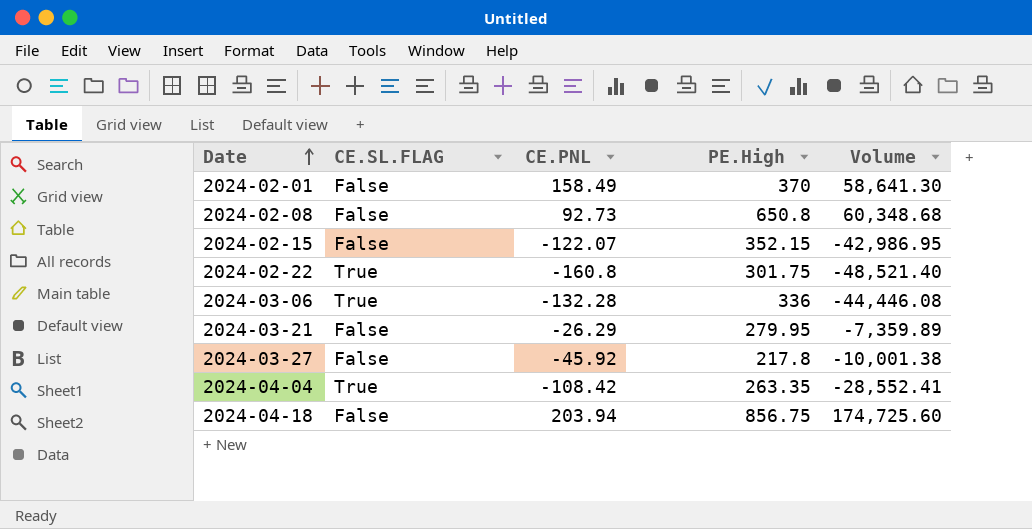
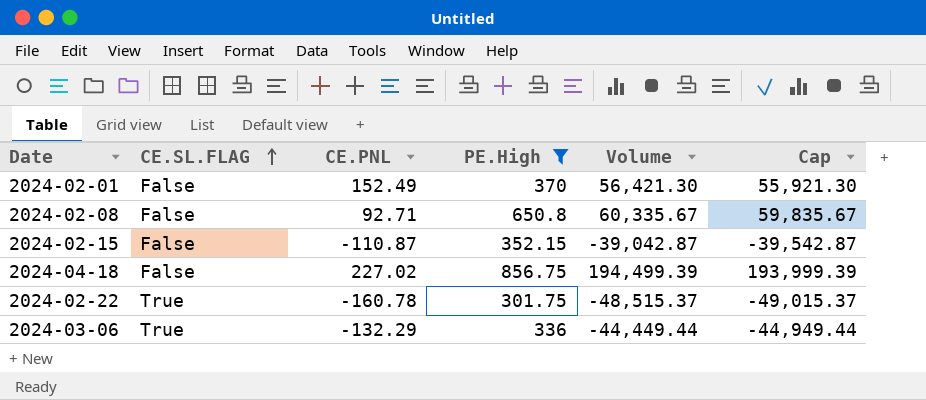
filter: none -> PE.High >= 301.75
row order: Date ascending -> CE.SL.FLAG ascending
column Cap | formula: none -> [Volume] - 500
2024-02-01 | CE.PNL: 158.49 -> 152.49
2024-02-01 | Volume: 58,641.30 -> 56,421.30
2024-02-08 | CE.PNL: 92.73 -> 92.71
2024-02-08 | Volume: 60,348.68 -> 60,335.67
2024-02-15 | CE.PNL: -122.07 -> -110.87
2024-02-15 | Volume: -42,986.95 -> -39,042.87
2024-04-18 | CE.PNL: 203.94 -> 227.02
2024-04-18 | Volume: 174,725.60 -> 194,499.39
2024-02-22 | CE.PNL: -160.8 -> -160.78
2024-02-22 | Volume: -48,521.40 -> -48,515.37
2024-03-06 | CE.PNL: -132.28 -> -132.29
2024-03-06 | Volume: -44,446.08 -> -44,449.44

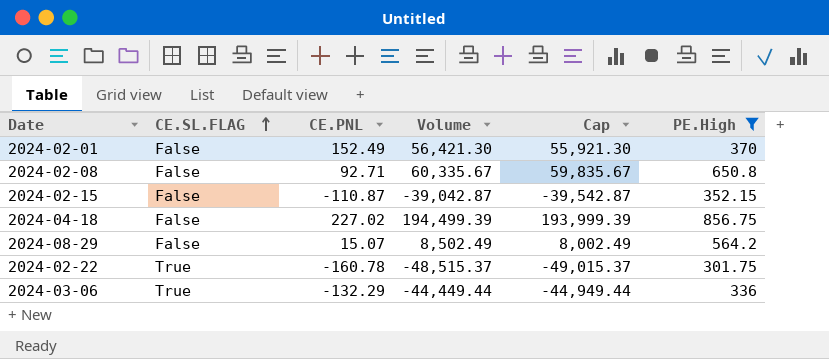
column PE.High | position: 4 -> 6
row 2024-08-29: none -> False | 15.07 | 8,502.49 | 8,002.49 | 564.2

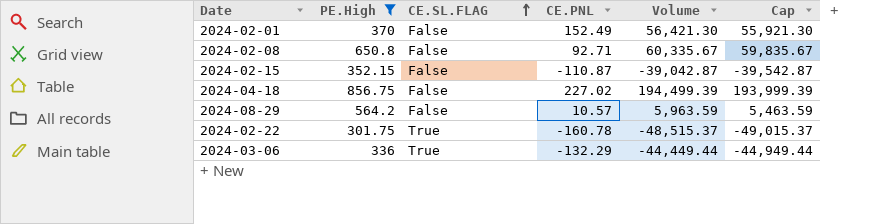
column PE.High | position: 6 -> 2
2024-08-29 | CE.PNL: 15.07 -> 10.57
2024-08-29 | Volume: 8,502.49 -> 5,963.59
2024-08-29 | Cap: 8,002.49 -> 5,463.59

